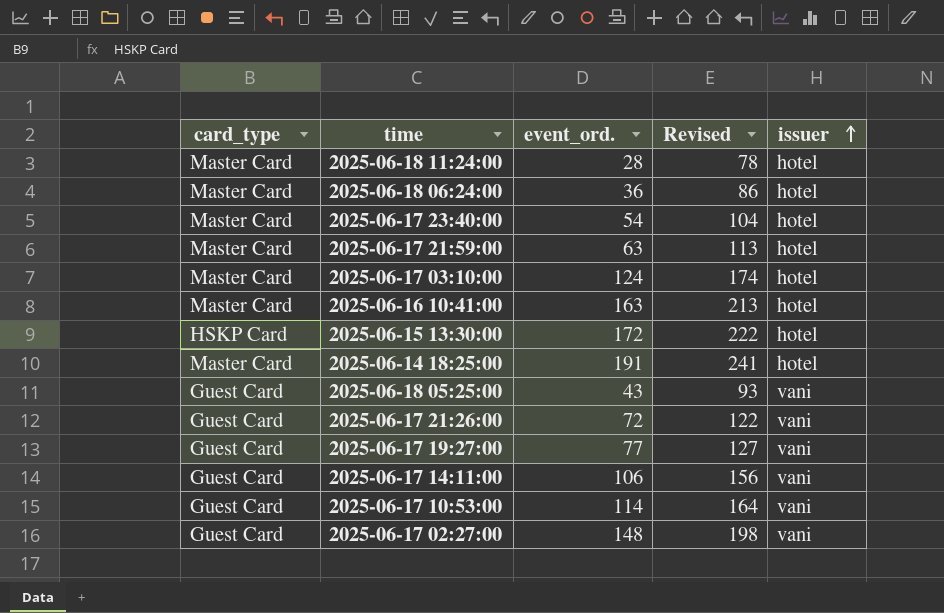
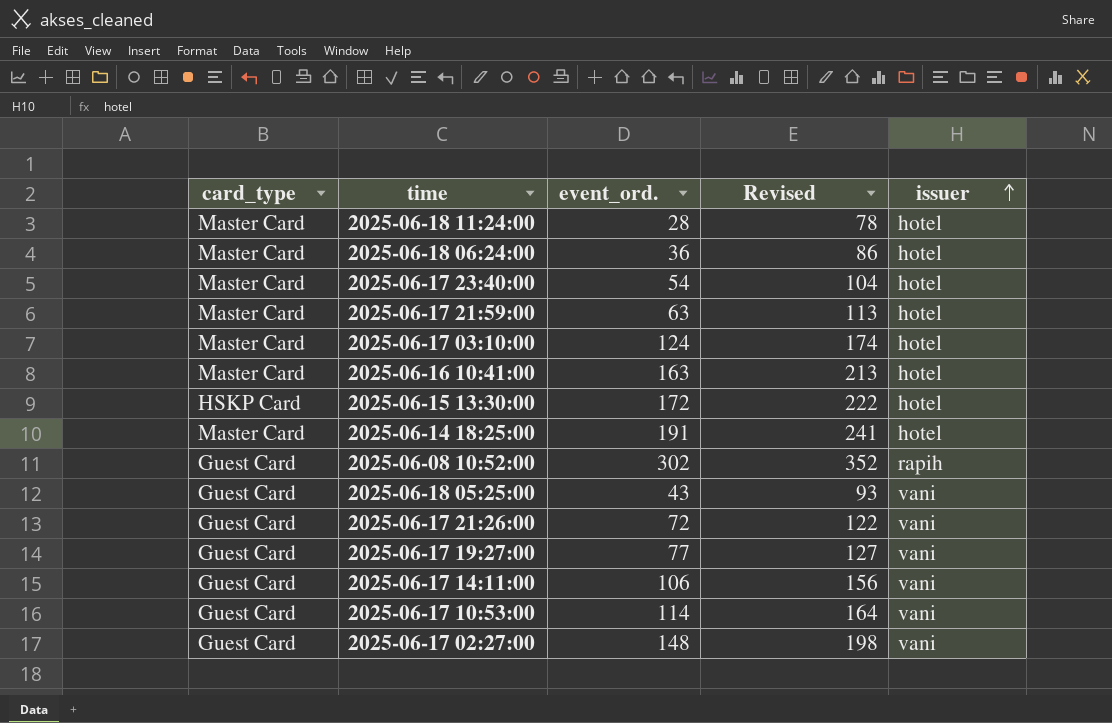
row 2025-06-08 10:52:00: none -> Guest Card | 302 | 352 | rapih

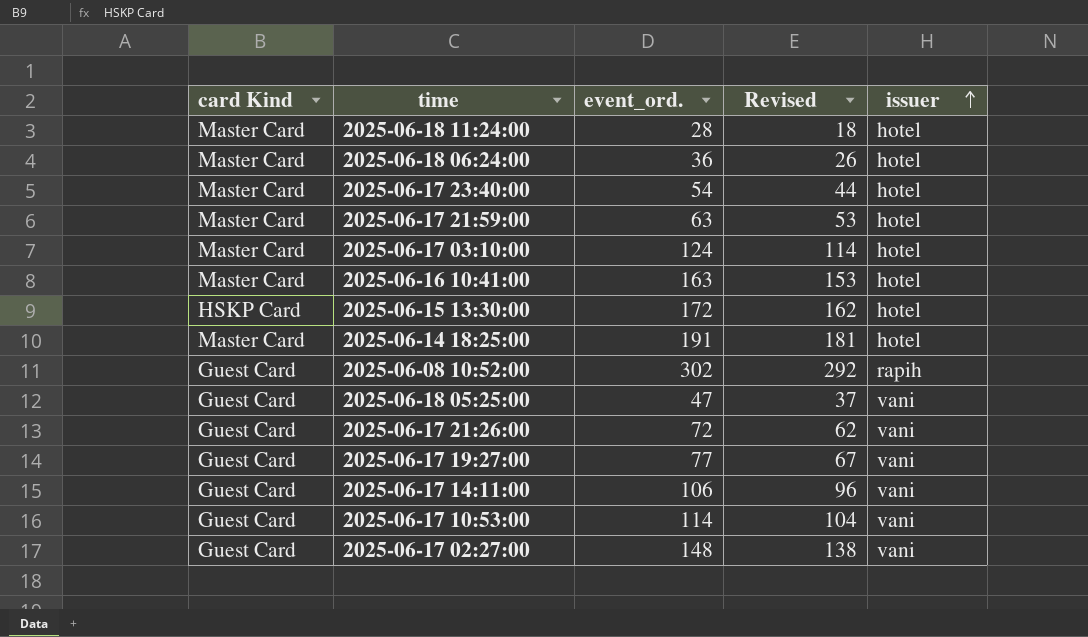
column name: card_type -> card Kind
column Revised | formula: [event_ord.] + 50 -> [event_ord.] - 10
2025-06-18 05:25:00 | event_ord.: 43 -> 47

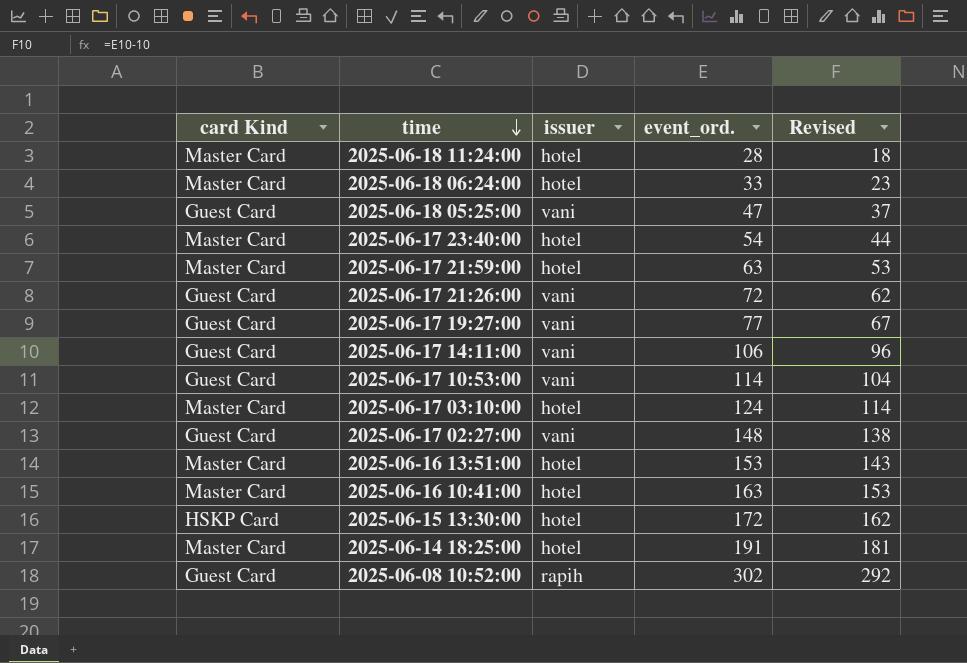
row order: issuer ascending -> time descending
column issuer | position: 5 -> 3
2025-06-18 06:24:00 | event_ord.: 36 -> 33
2025-06-18 06:24:00 | Revised: 26 -> 23
row 2025-06-16 13:51:00: none -> Master Card | hotel | 153 | 143

